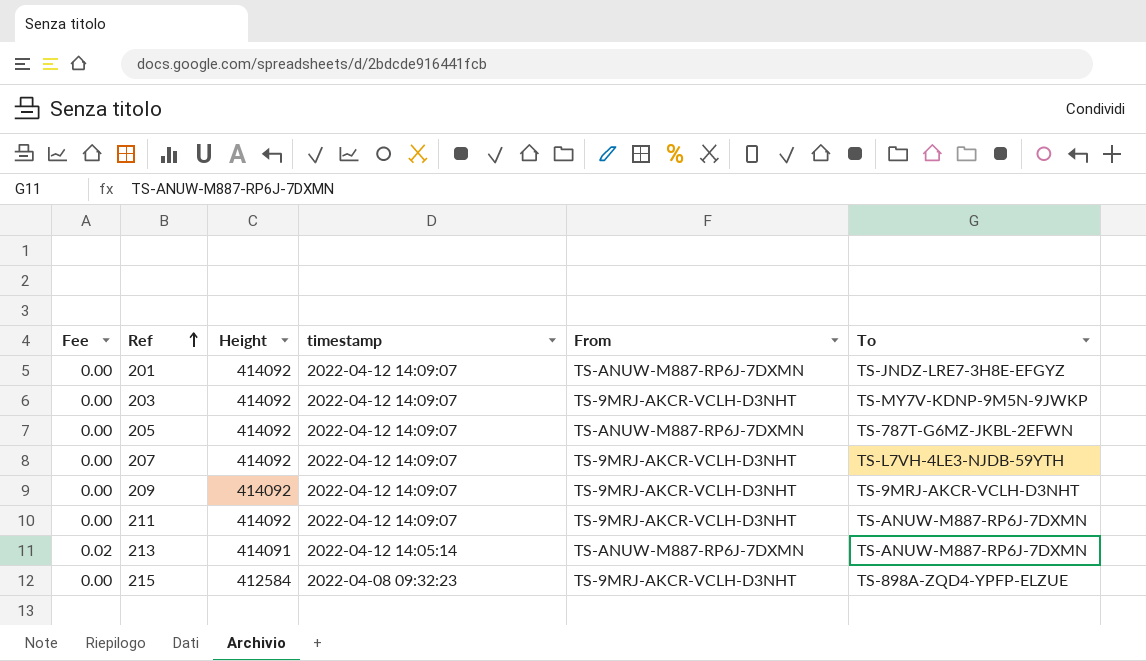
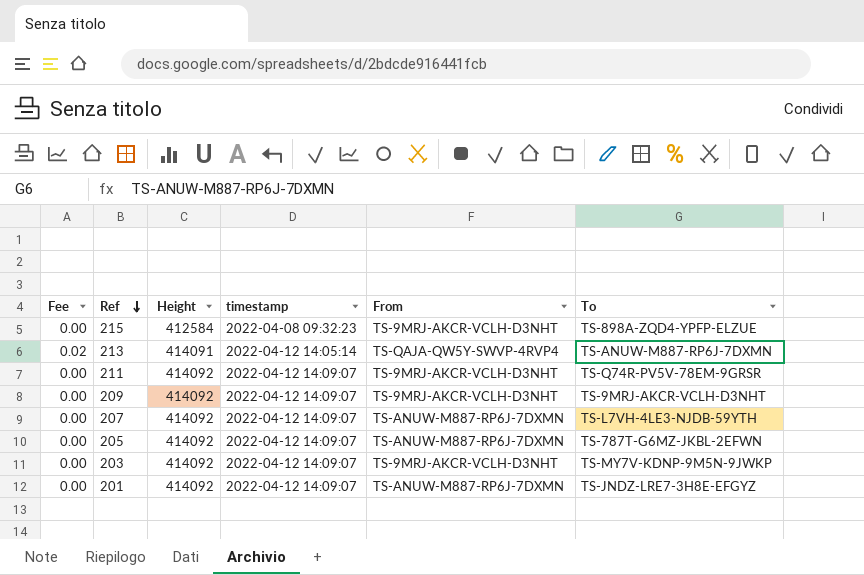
row order: Ref ascending -> Ref descending
213 | From: TS-ANUW-M887-RP6J-7DXMN -> TS-QAJA-QW5Y-SWVP-4RVP4
211 | To: TS-ANUW-M887-RP6J-7DXMN -> TS-Q74R-PV5V-78EM-9GRSR
207 | From: TS-9MRJ-AKCR-VCLH-D3NHT -> TS-ANUW-M887-RP6J-7DXMN

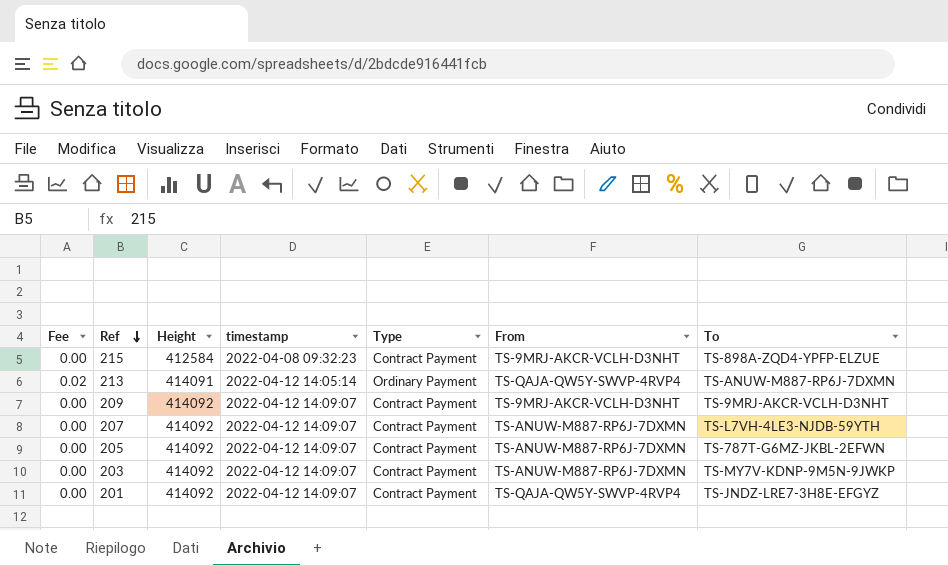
column Type | position: none -> 5
row 211: 0.00 | 414092 | 2022-04-12 14:09:07 | TS-9MRJ-AKCR-VCLH-D3NHT | TS-Q74R-PV5V-78EM-9GRSR -> none
203 | From: TS-9MRJ-AKCR-VCLH-D3NHT -> TS-ANUW-M887-RP6J-7DXMN
201 | From: TS-ANUW-M887-RP6J-7DXMN -> TS-QAJA-QW5Y-SWVP-4RVP4

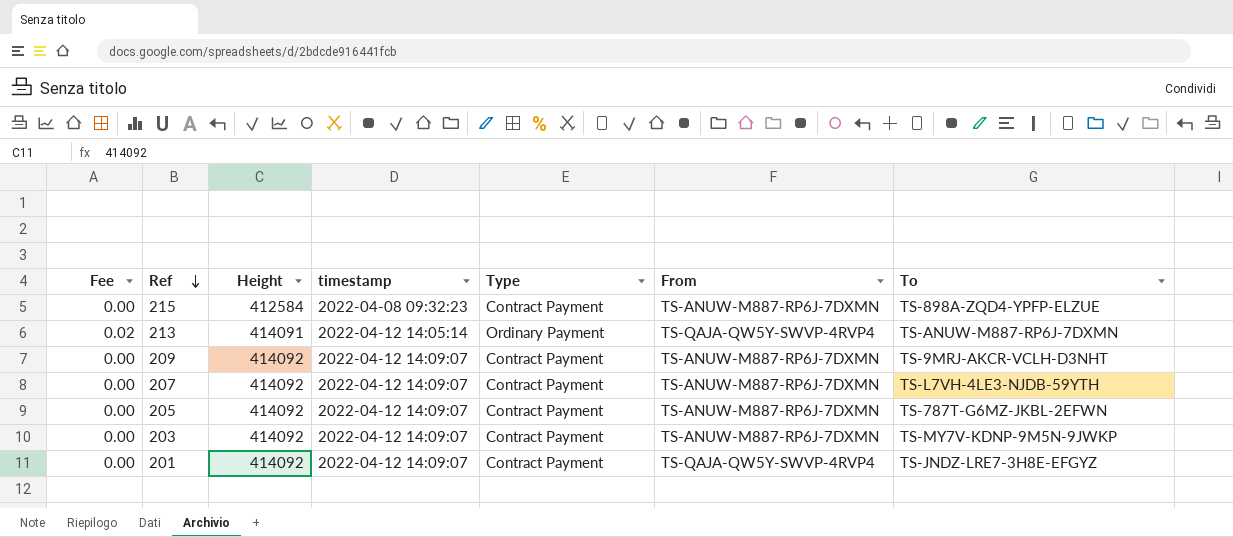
215 | From: TS-9MRJ-AKCR-VCLH-D3NHT -> TS-ANUW-M887-RP6J-7DXMN
209 | From: TS-9MRJ-AKCR-VCLH-D3NHT -> TS-ANUW-M887-RP6J-7DXMN

